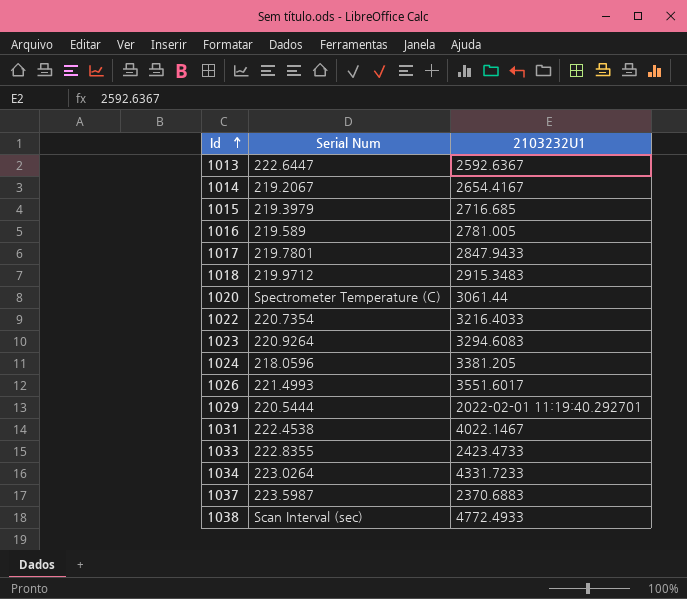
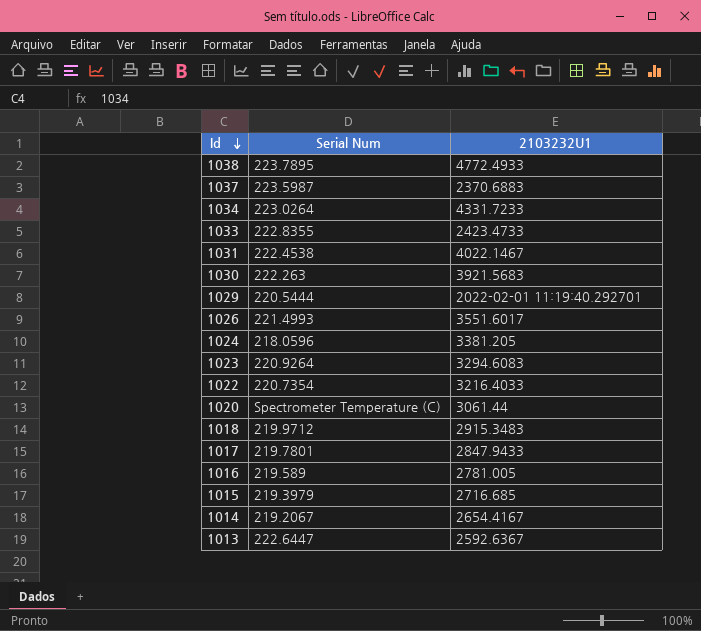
row order: Id ascending -> Id descending
1038 | Serial Num: Scan Interval (sec) -> 223.7895
row 1030: none -> 222.263 | 3921.5683

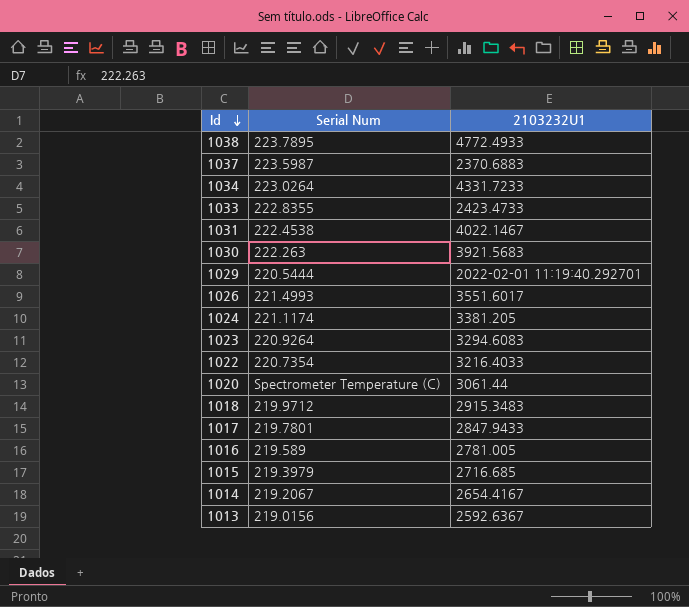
1024 | Serial Num: 218.0596 -> 221.1174
1013 | Serial Num: 222.6447 -> 219.0156

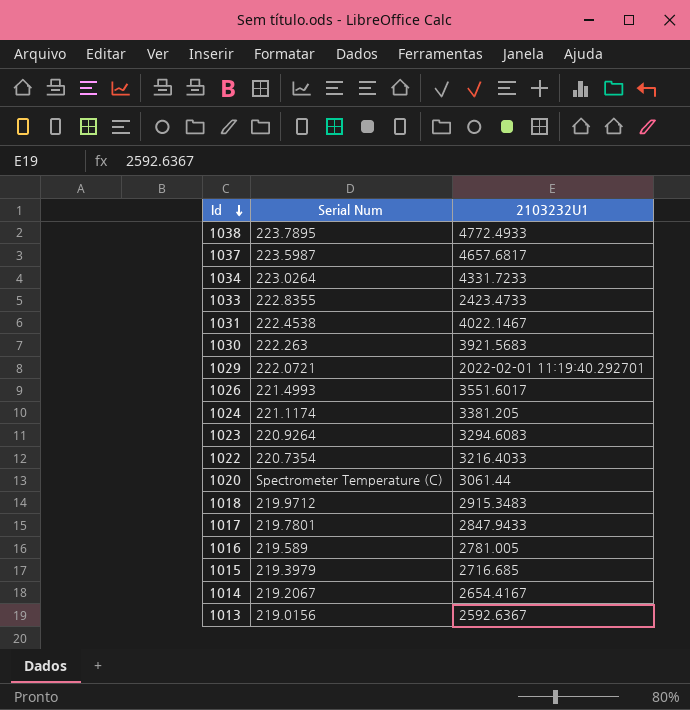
1037 | 2103232U1: 2370.6883 -> 4657.6817
1029 | Serial Num: 220.5444 -> 222.0721

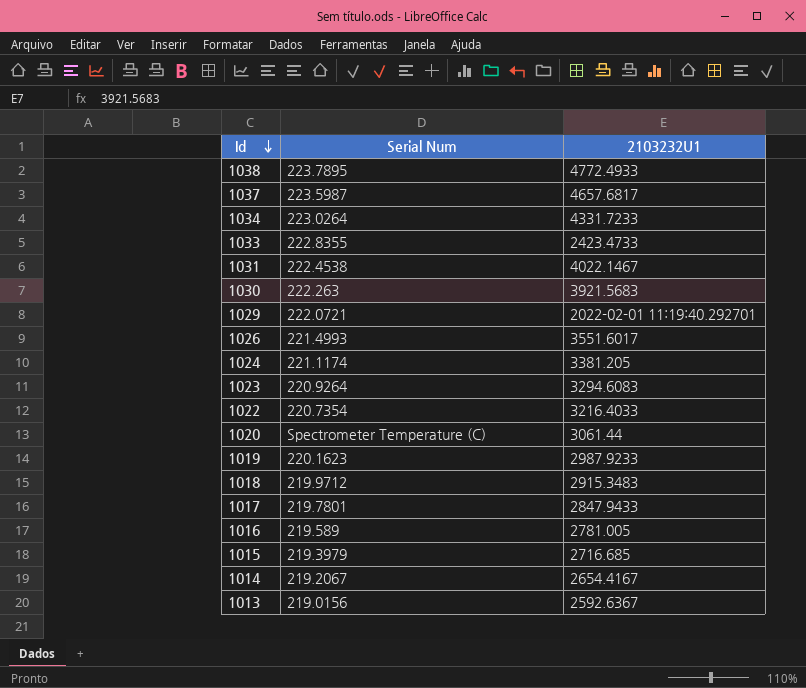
row 1019: none -> 220.1623 | 2987.9233

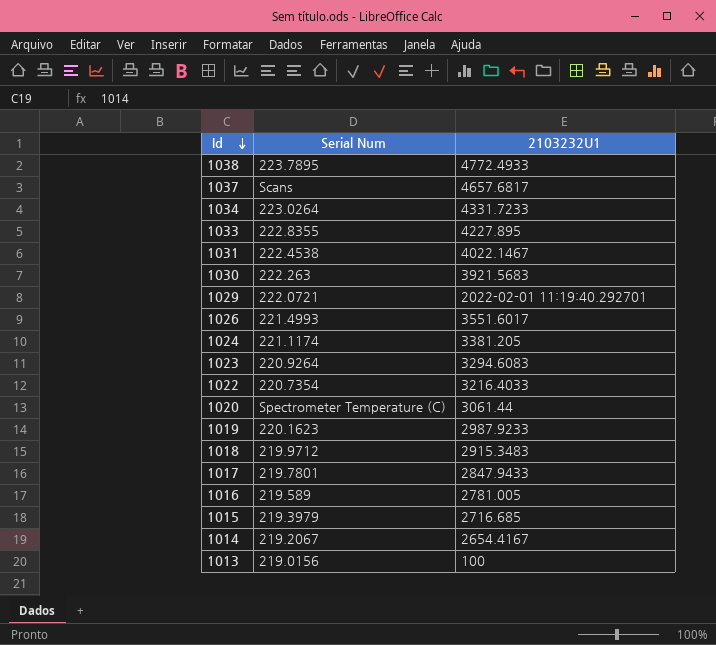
1037 | Serial Num: 223.5987 -> Scans
1033 | 2103232U1: 2423.4733 -> 4227.895
1013 | 2103232U1: 2592.6367 -> 100

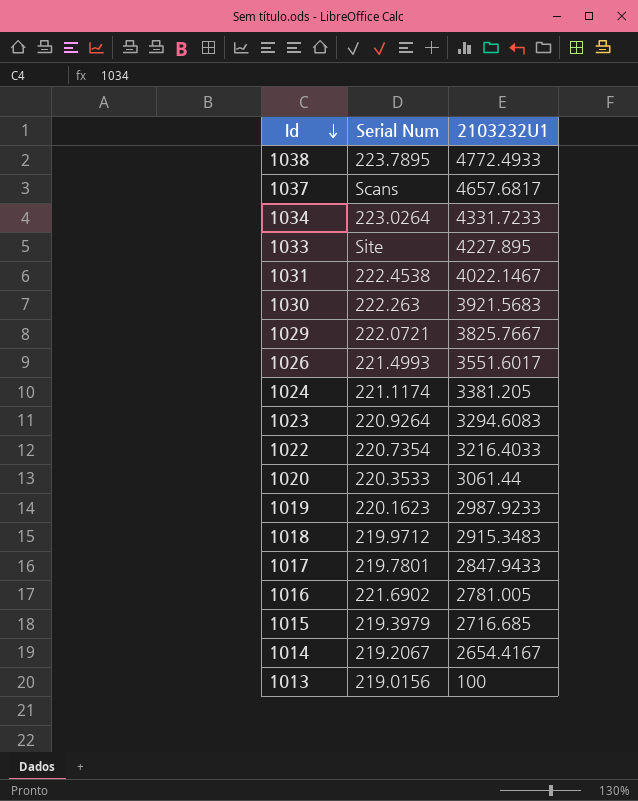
1033 | Serial Num: 222.8355 -> Site
1029 | 2103232U1: 2022-02-01 11:19:40.292701 -> 3825.7667
1020 | Serial Num: Spectrometer Temperature (C) -> 220.3533
1016 | Serial Num: 219.589 -> 221.6902

